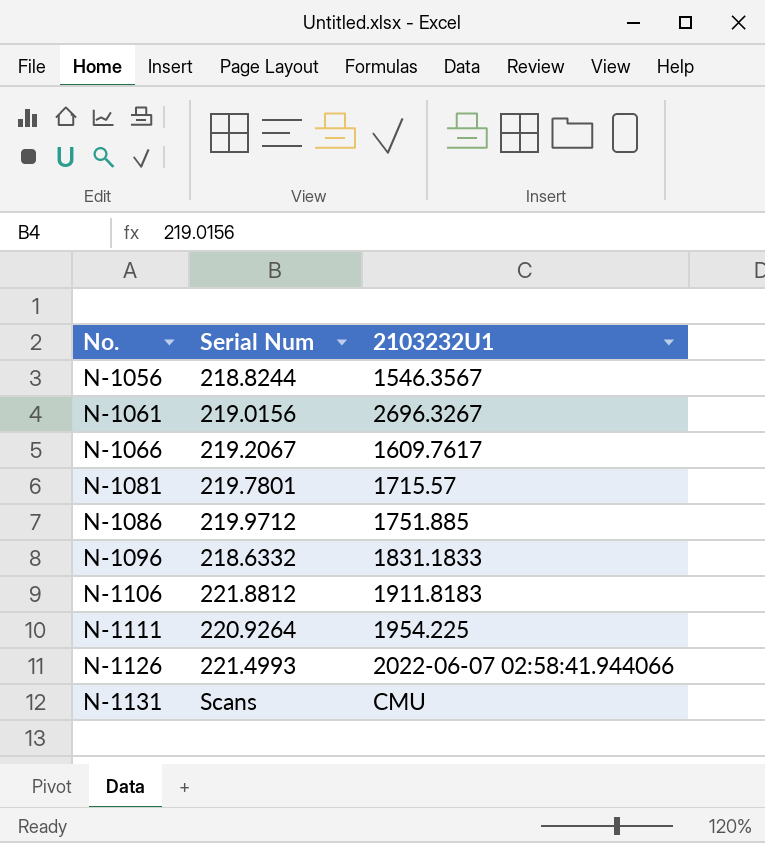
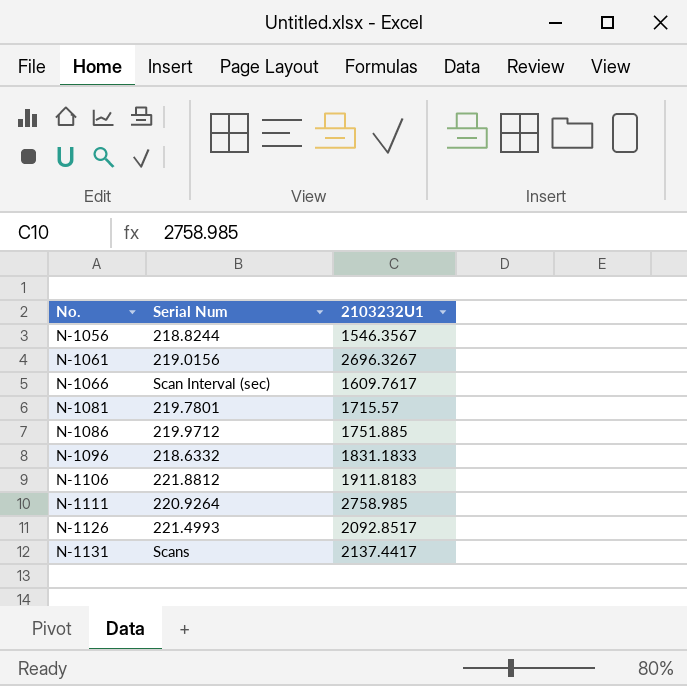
N-1066 | Serial Num: 219.2067 -> Scan Interval (sec)
N-1111 | 2103232U1: 1954.225 -> 2758.985
N-1126 | 2103232U1: 2022-06-07 02:58:41.944066 -> 2092.8517
N-1131 | 2103232U1: CMU -> 2137.4417

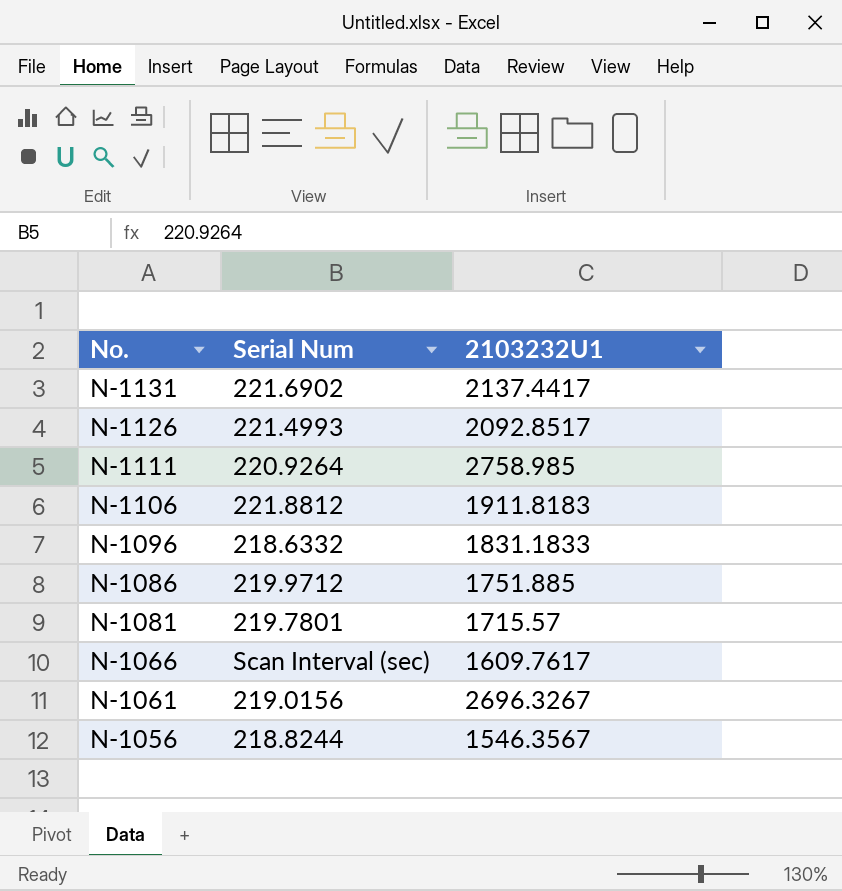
row order: No. ascending -> No. descending
N-1131 | Serial Num: Scans -> 221.6902

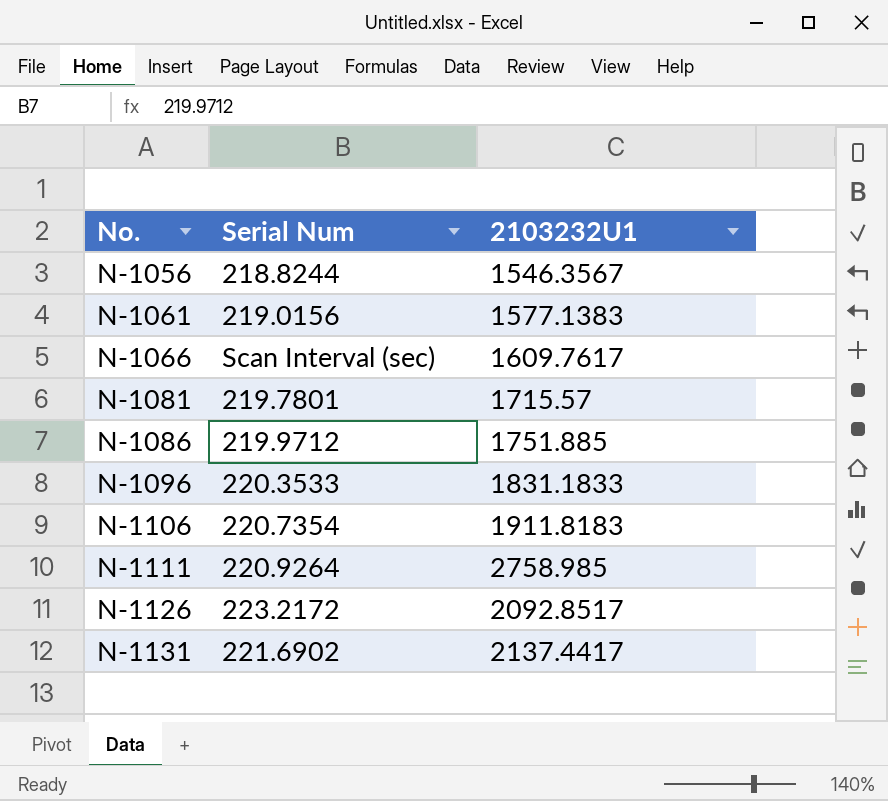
row order: No. descending -> No. ascending
N-1061 | 2103232U1: 2696.3267 -> 1577.1383
N-1096 | Serial Num: 218.6332 -> 220.3533
N-1106 | Serial Num: 221.8812 -> 220.7354
N-1126 | Serial Num: 221.4993 -> 223.2172

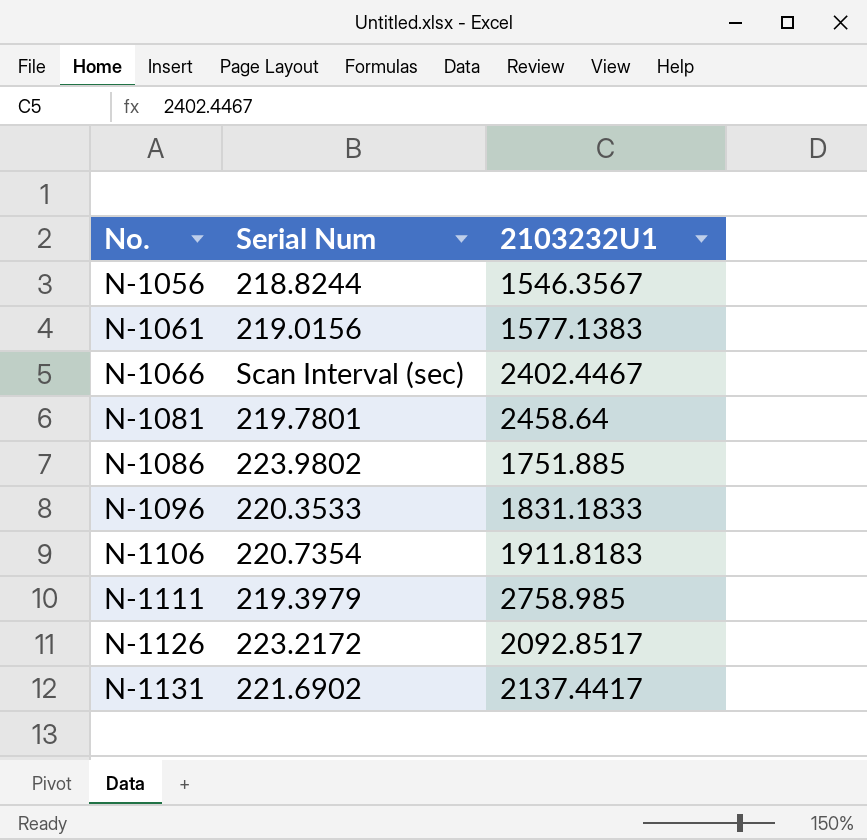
N-1066 | 2103232U1: 1609.7617 -> 2402.4467
N-1081 | 2103232U1: 1715.57 -> 2458.64
N-1086 | Serial Num: 219.9712 -> 223.9802
N-1111 | Serial Num: 220.9264 -> 219.3979

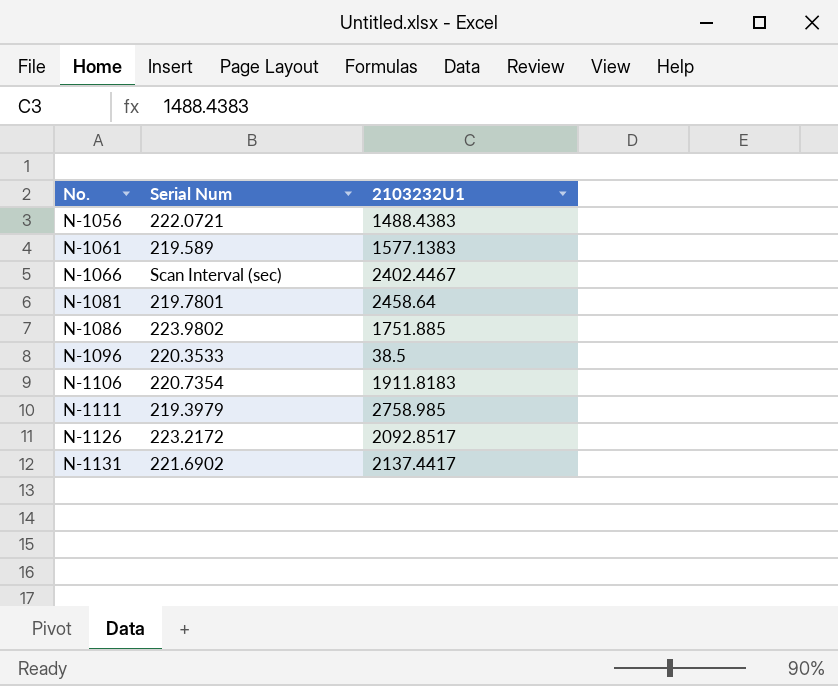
N-1056 | Serial Num: 218.8244 -> 222.0721
N-1056 | 2103232U1: 1546.3567 -> 1488.4383
N-1061 | Serial Num: 219.0156 -> 219.589
N-1096 | 2103232U1: 1831.1833 -> 38.5

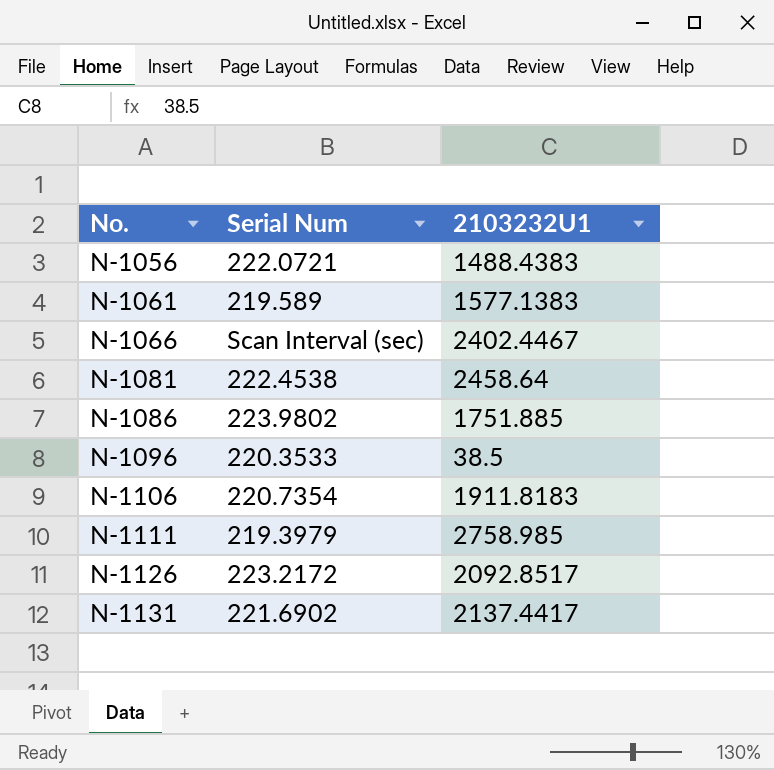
N-1081 | Serial Num: 219.7801 -> 222.4538

